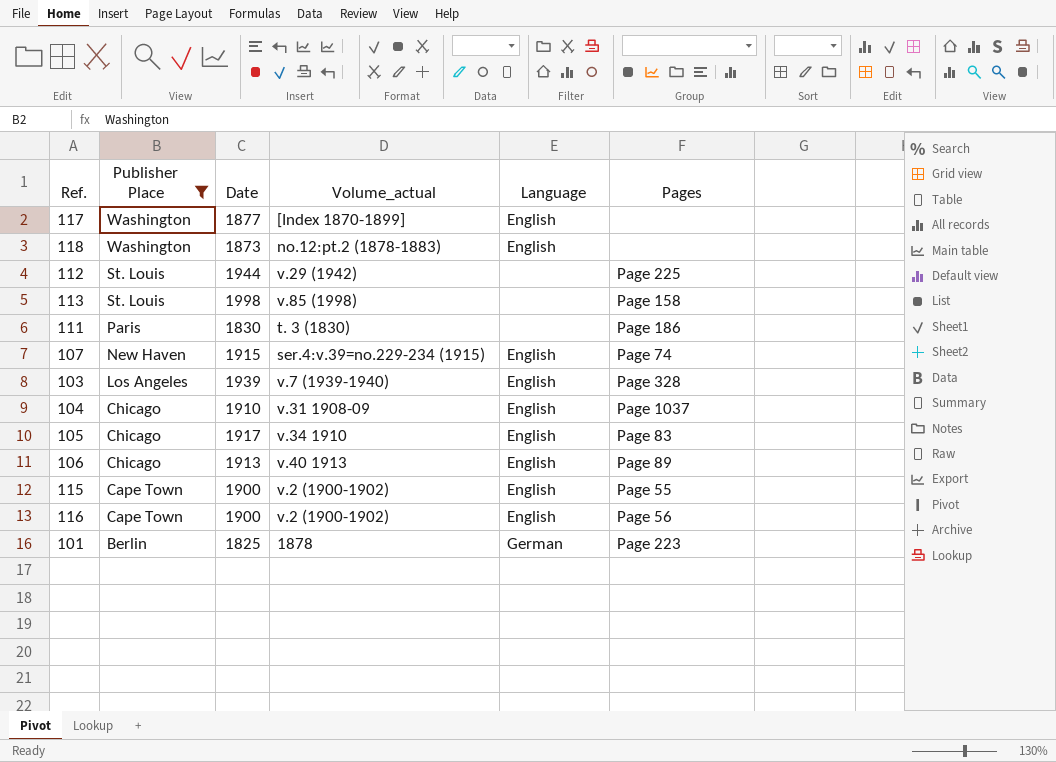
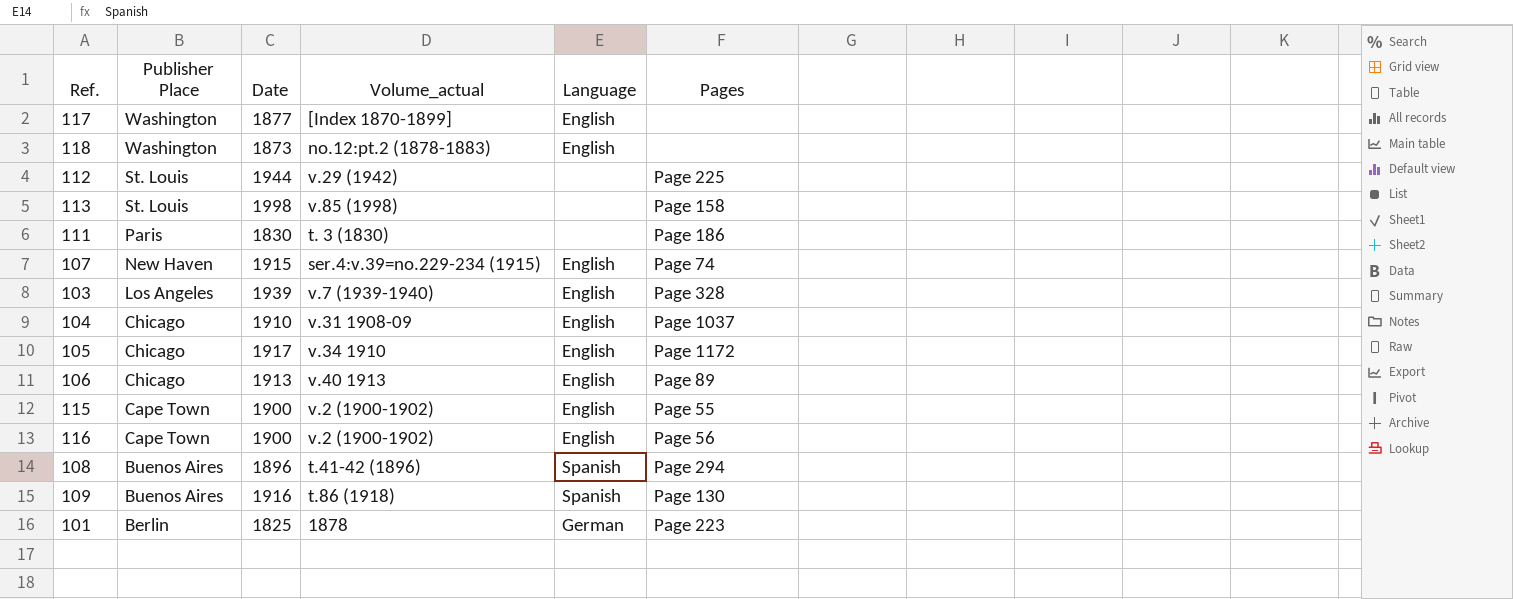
filter: Publisher Place != Buenos Aires -> none
105 | Pages: Page 83 -> Page 1172

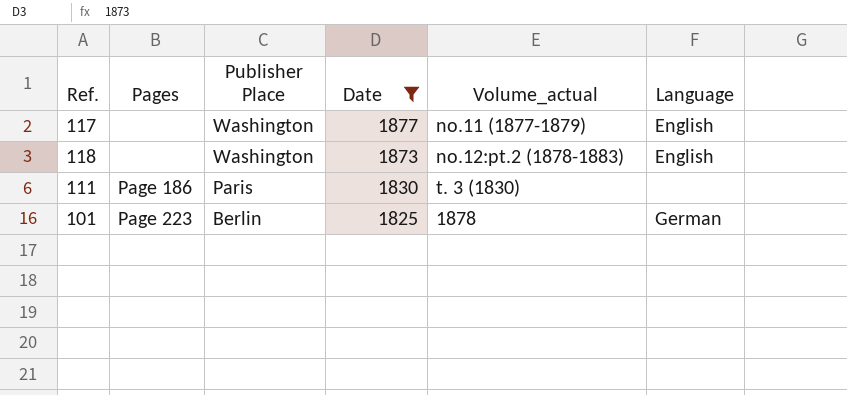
filter: none -> Date <= 1877
column Pages | position: 6 -> 2
117 | Volume_actual: [Index 1870-1899] -> no.11 (1877-1879)

